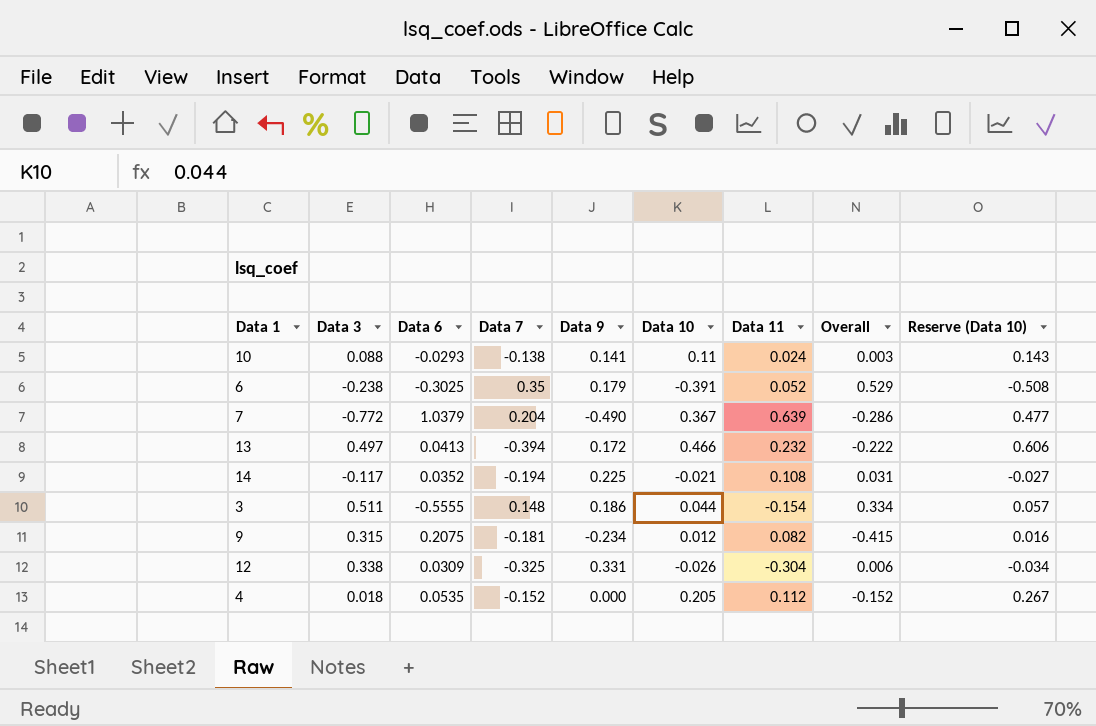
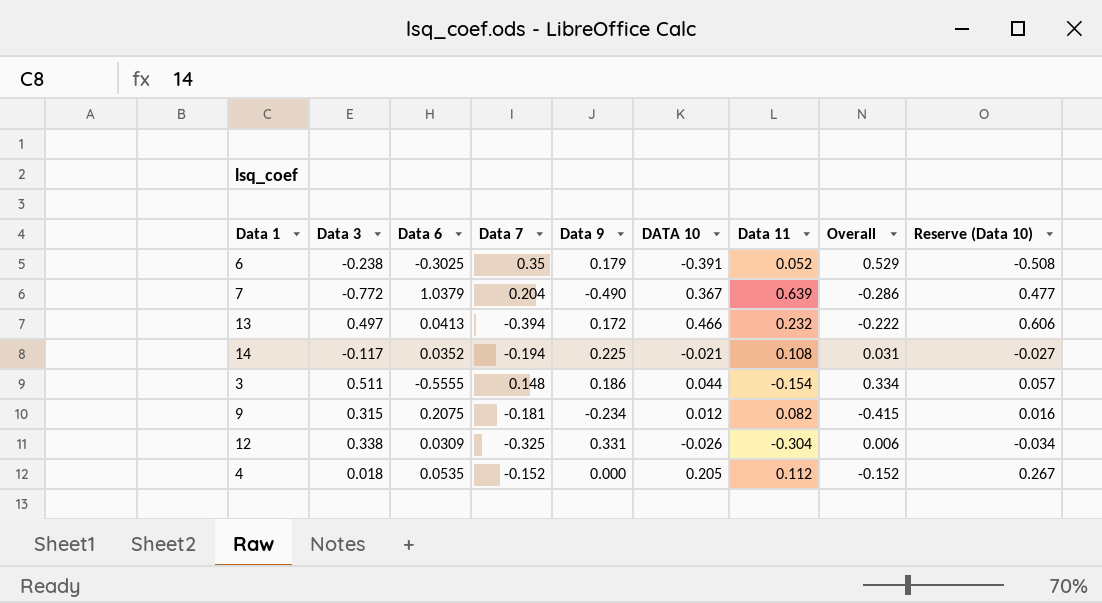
column name: Data 10 -> DATA 10
row 10: 0.088 | -0.0293 | -0.138 | 0.141 | 0.11 | 0.024 | 0.003 | 0.143 -> none

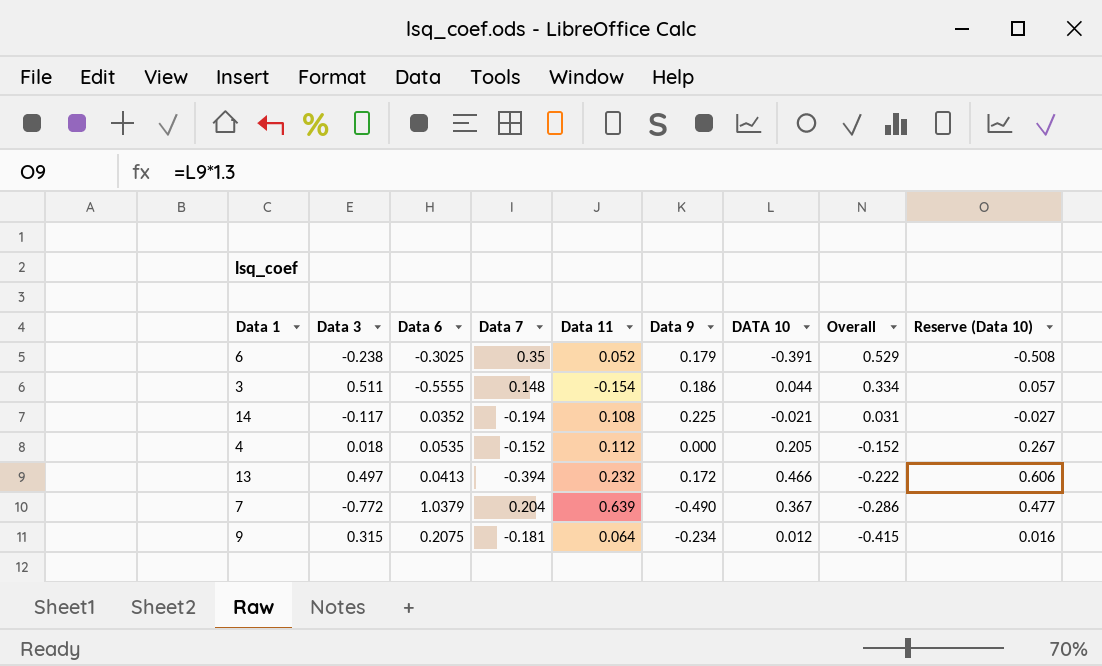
row order: none -> Overall descending
column Data 11 | position: 7 -> 5
row 12: 0.338 | 0.0309 | -0.325 | 0.331 | -0.026 | -0.304 | 0.006 | -0.034 -> none
9 | Data 11: 0.082 -> 0.064

